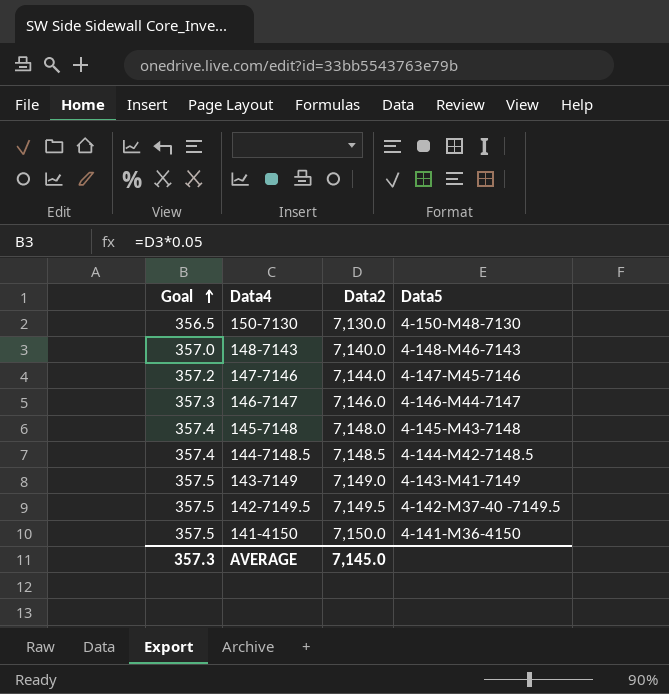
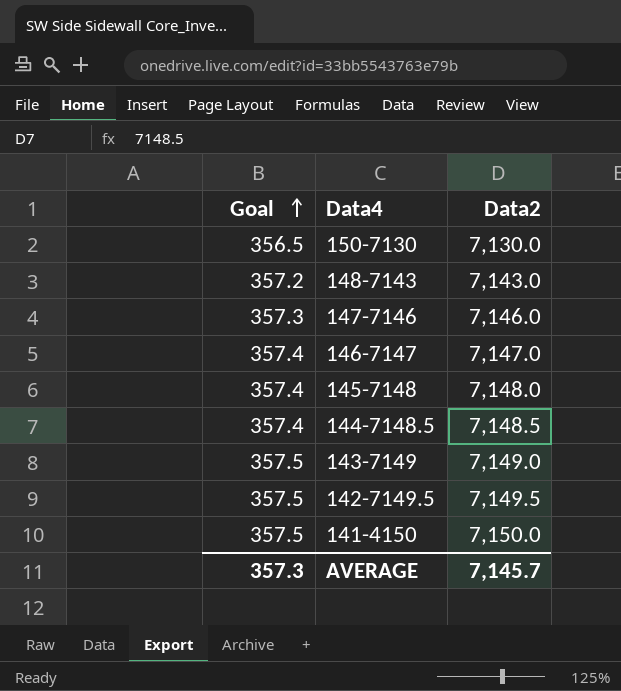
column Data5 | position: 4 -> none
148-7143 | Goal: 357.0 -> 357.2
148-7143 | Data2: 7,140.0 -> 7,143.0
147-7146 | Goal: 357.2 -> 357.3
147-7146 | Data2: 7,144.0 -> 7,146.0
146-7147 | Goal: 357.3 -> 357.4
146-7147 | Data2: 7,146.0 -> 7,147.0
AVERAGE | Data2: 7,145.0 -> 7,145.7

